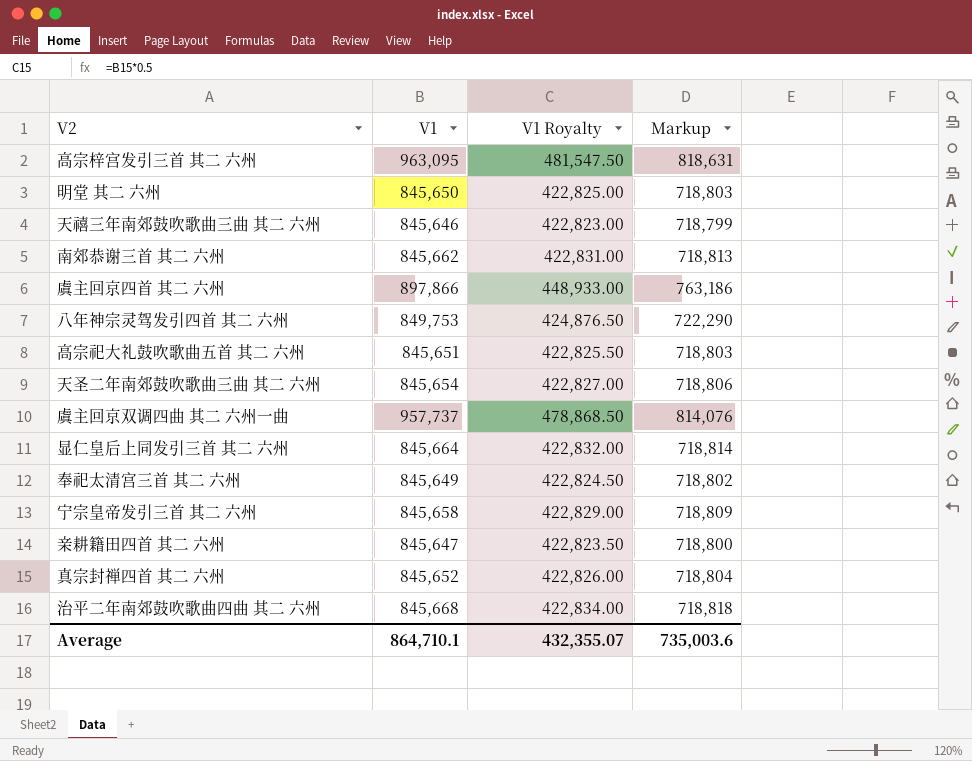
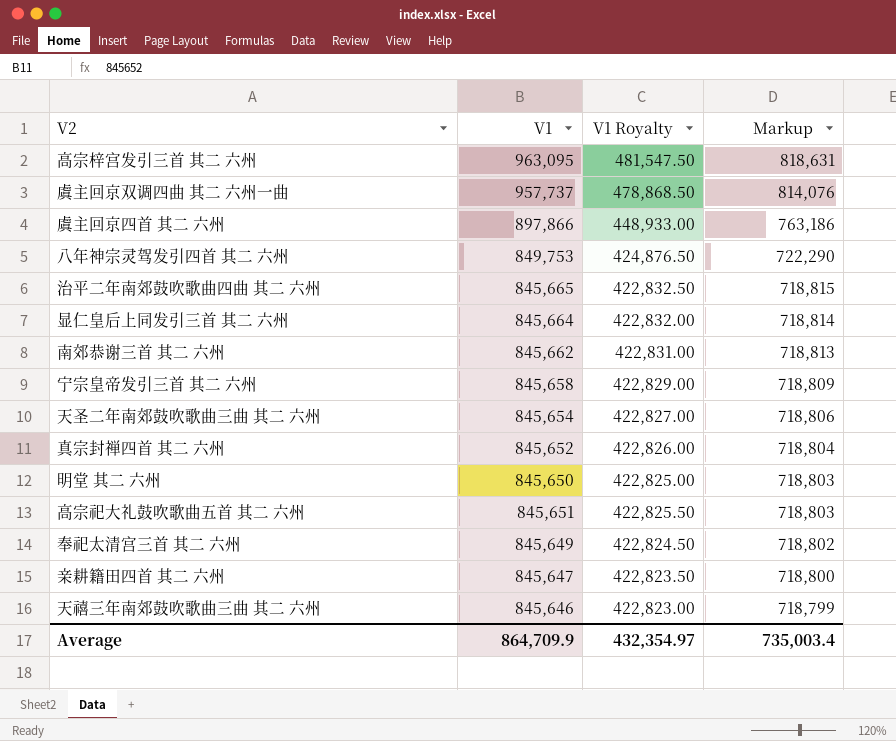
row order: none -> Markup descending
治平二年南郊鼓吹歌曲四曲 其二 六州 | V1: 845,668 -> 845,665
治平二年南郊鼓吹歌曲四曲 其二 六州 | V1 Royalty: 422,834.00 -> 422,832.50
治平二年南郊鼓吹歌曲四曲 其二 六州 | Markup: 718,818 -> 718,815
Average | V1: 864,710.1 -> 864,709.9
Average | V1 Royalty: 432,355.07 -> 432,354.97
Average | Markup: 735,003.6 -> 735,003.4

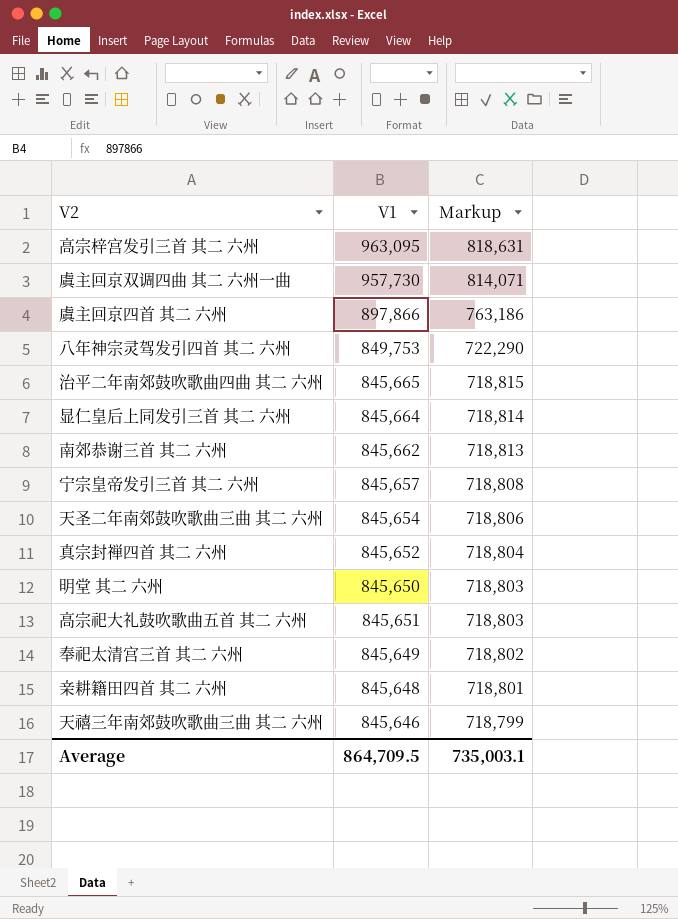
column V1 Royalty | formula: [V1] * 0.5 -> none
虞主回京双调四曲 其二 六州一曲 | V1: 957,737 -> 957,730
虞主回京双调四曲 其二 六州一曲 | Markup: 814,076 -> 814,071
宁宗皇帝发引三首 其二 六州 | V1: 845,658 -> 845,657
宁宗皇帝发引三首 其二 六州 | Markup: 718,809 -> 718,808
亲耕籍田四首 其二 六州 | V1: 845,647 -> 845,648
亲耕籍田四首 其二 六州 | Markup: 718,800 -> 718,801
Average | V1: 864,709.9 -> 864,709.5
Average | Markup: 735,003.4 -> 735,003.1

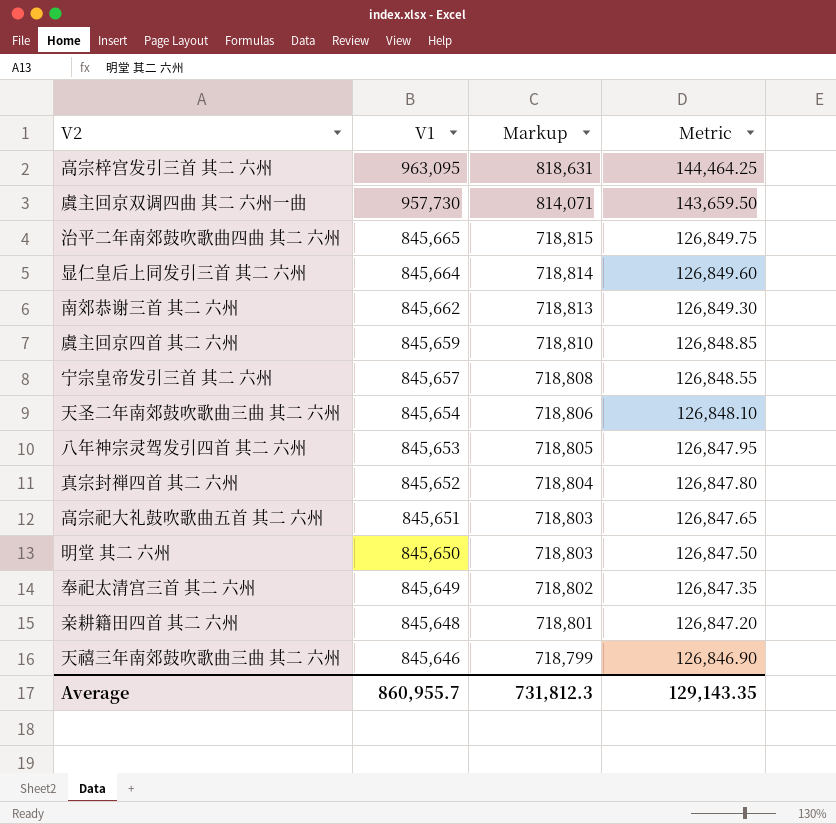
row order: Markup descending -> V1 descending
column Metric | formula: none -> [V1] * 0.15
虞主回京四首 其二 六州 | V1: 897,866 -> 845,659
虞主回京四首 其二 六州 | Markup: 763,186 -> 718,810
八年神宗灵驾发引四首 其二 六州 | V1: 849,753 -> 845,653
八年神宗灵驾发引四首 其二 六州 | Markup: 722,290 -> 718,805
Average | V1: 864,709.5 -> 860,955.7
Average | Markup: 735,003.1 -> 731,812.3

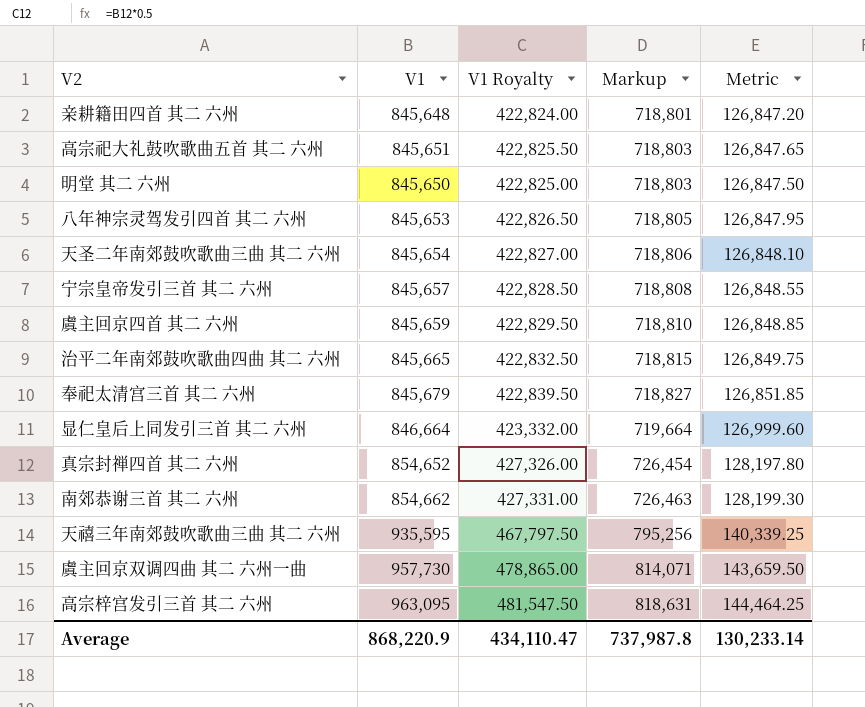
row order: V1 descending -> Markup ascending
column V1 Royalty | formula: none -> [V1] * 0.5
奉祀太清宫三首 其二 六州 | V1: 845,649 -> 845,679
奉祀太清宫三首 其二 六州 | Markup: 718,802 -> 718,827
奉祀太清宫三首 其二 六州 | Metric: 126,847.35 -> 126,851.85
显仁皇后上同发引三首 其二 六州 | V1: 845,664 -> 846,664
显仁皇后上同发引三首 其二 六州 | Markup: 718,814 -> 719,664
显仁皇后上同发引三首 其二 六州 | Metric: 126,849.60 -> 126,999.60
真宗封禅四首 其二 六州 | V1: 845,652 -> 854,652
真宗封禅四首 其二 六州 | Markup: 718,804 -> 726,454
真宗封禅四首 其二 六州 | Metric: 126,847.80 -> 128,197.80
南郊恭谢三首 其二 六州 | V1: 845,662 -> 854,662
南郊恭谢三首 其二 六州 | Markup: 718,813 -> 726,463
南郊恭谢三首 其二 六州 | Metric: 126,849.30 -> 128,199.30
天禧三年南郊鼓吹歌曲三曲 其二 六州 | V1: 845,646 -> 935,595
天禧三年南郊鼓吹歌曲三曲 其二 六州 | Markup: 718,799 -> 795,256
天禧三年南郊鼓吹歌曲三曲 其二 六州 | Metric: 126,846.90 -> 140,339.25
Average | V1: 860,955.7 -> 868,220.9
Average | Markup: 731,812.3 -> 737,987.8
Average | Metric: 129,143.35 -> 130,233.14

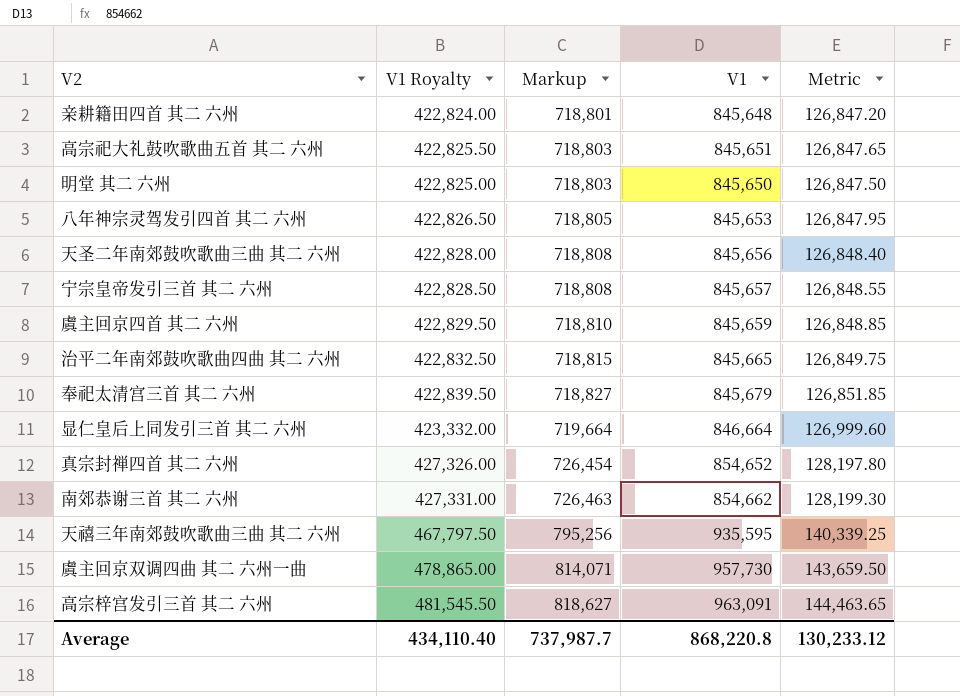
column V1 | position: 2 -> 4
天圣二年南郊鼓吹歌曲三曲 其二 六州 | V1 Royalty: 422,827.00 -> 422,828.00
天圣二年南郊鼓吹歌曲三曲 其二 六州 | Markup: 718,806 -> 718,808
天圣二年南郊鼓吹歌曲三曲 其二 六州 | V1: 845,654 -> 845,656
天圣二年南郊鼓吹歌曲三曲 其二 六州 | Metric: 126,848.10 -> 126,848.40
高宗梓宫发引三首 其二 六州 | V1 Royalty: 481,547.50 -> 481,545.50
高宗梓宫发引三首 其二 六州 | Markup: 818,631 -> 818,627
高宗梓宫发引三首 其二 六州 | V1: 963,095 -> 963,091
高宗梓宫发引三首 其二 六州 | Metric: 144,464.25 -> 144,463.65
Average | V1 Royalty: 434,110.47 -> 434,110.40
Average | Markup: 737,987.8 -> 737,987.7
Average | V1: 868,220.9 -> 868,220.8
Average | Metric: 130,233.14 -> 130,233.12

